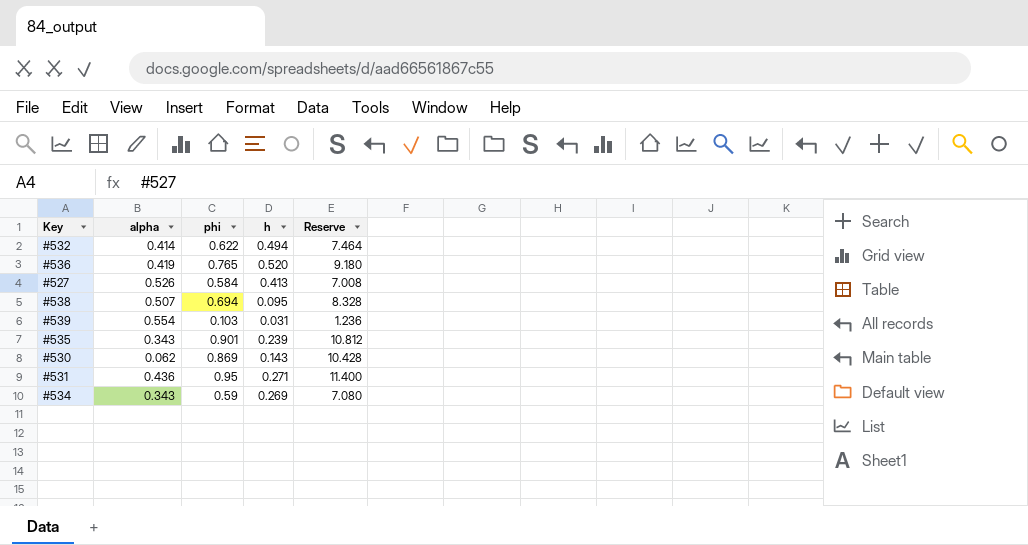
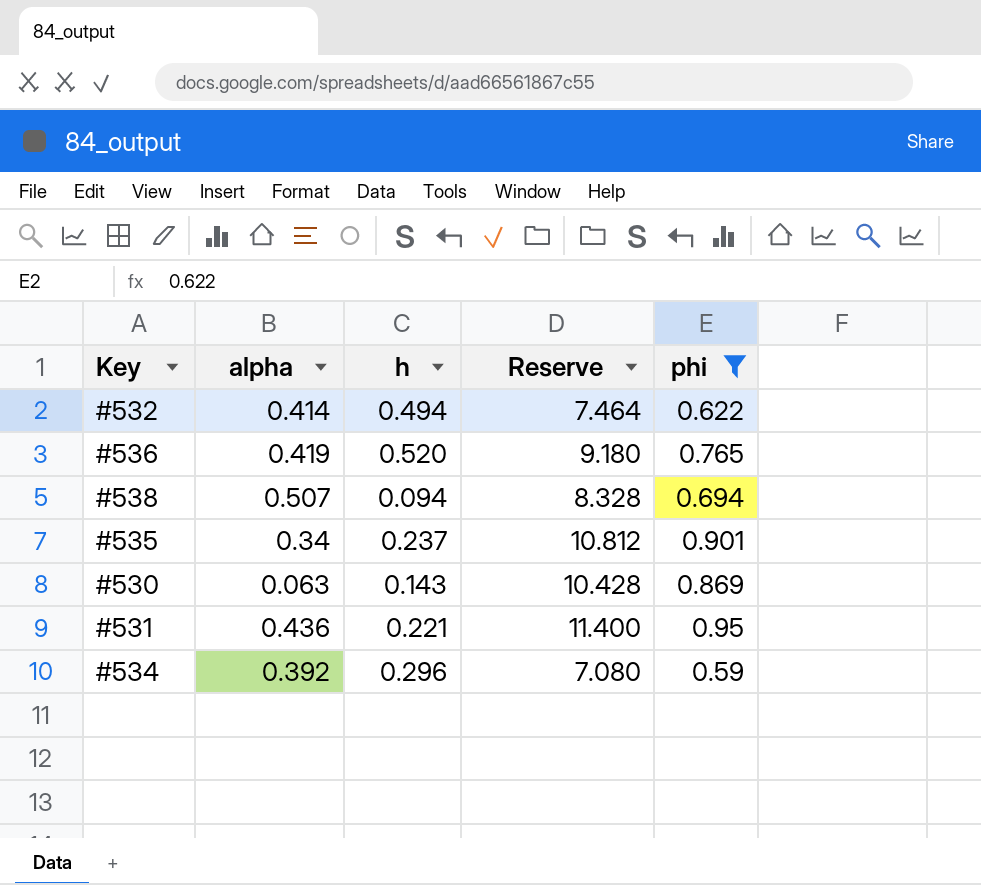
filter: none -> phi >= 0.59
column phi | position: 3 -> 5
#538 | h: 0.095 -> 0.094
#535 | alpha: 0.343 -> 0.34
#535 | h: 0.239 -> 0.237
#530 | alpha: 0.062 -> 0.063
#531 | h: 0.271 -> 0.221
#534 | alpha: 0.343 -> 0.392
#534 | h: 0.269 -> 0.296

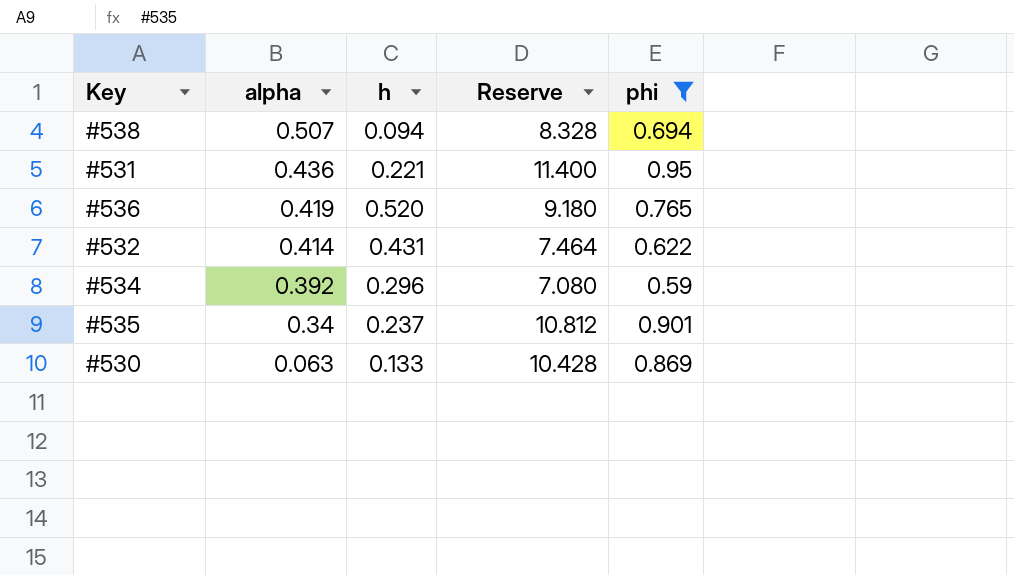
row order: none -> alpha descending
#532 | h: 0.494 -> 0.431
#530 | h: 0.143 -> 0.133

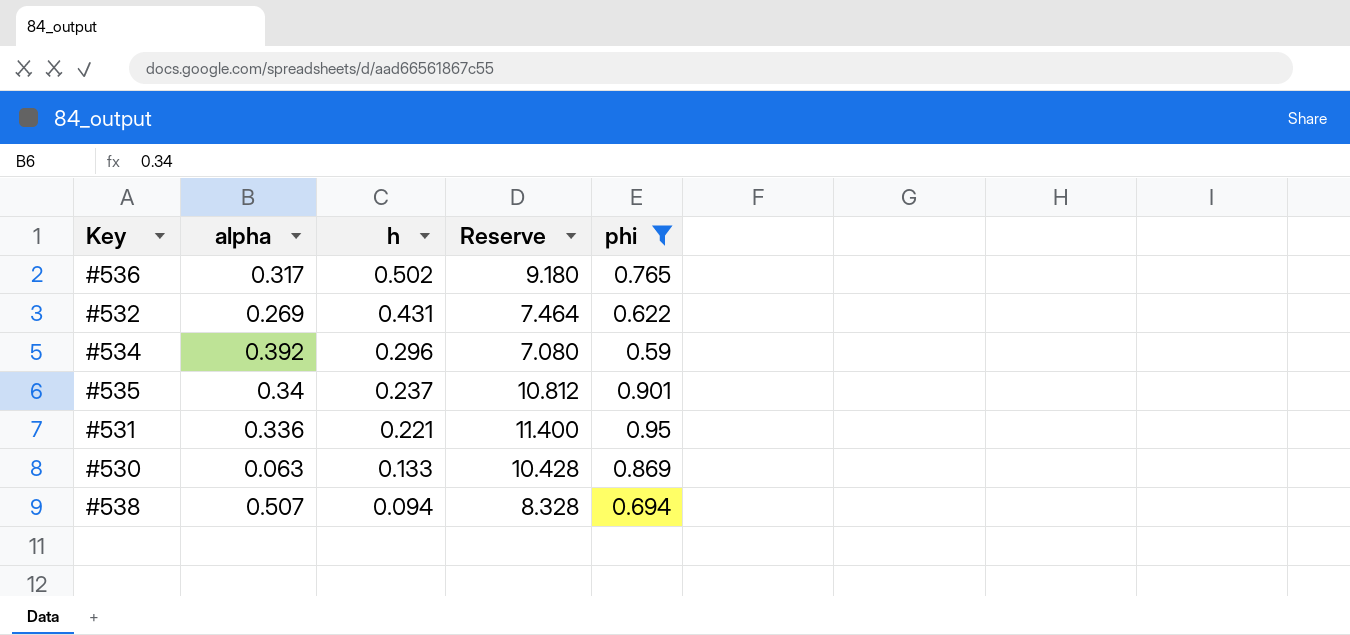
row order: alpha descending -> h descending
#536 | alpha: 0.419 -> 0.317
#536 | h: 0.520 -> 0.502
#532 | alpha: 0.414 -> 0.269
#531 | alpha: 0.436 -> 0.336

